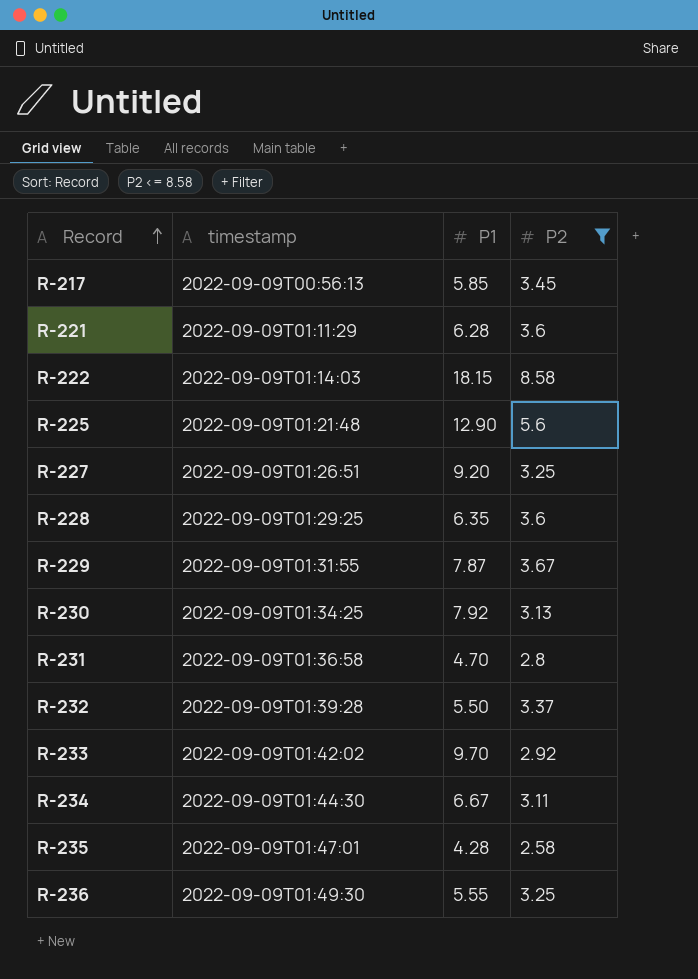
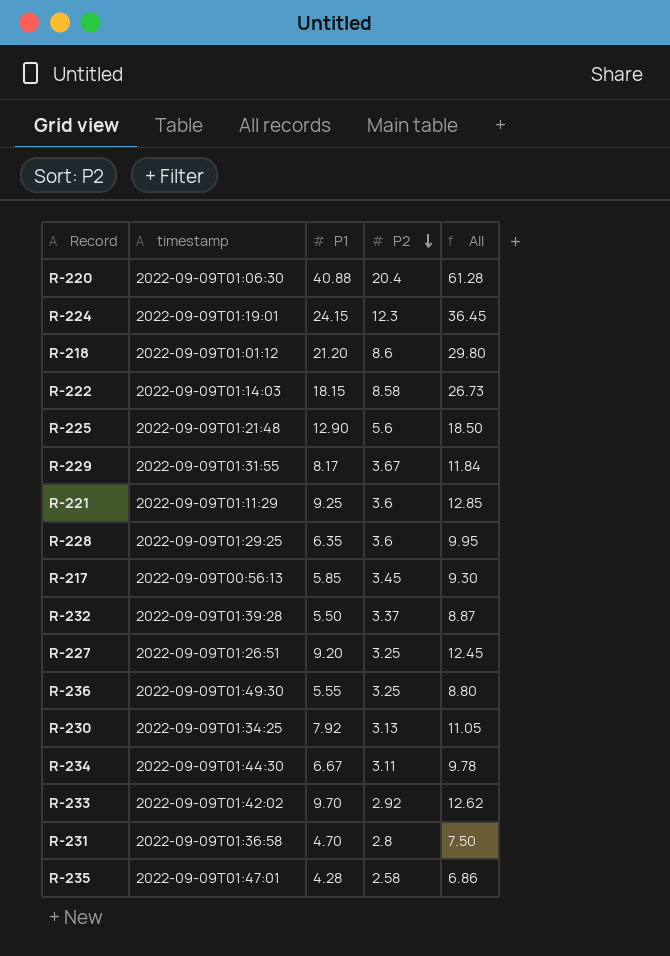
filter: P2 <= 8.58 -> none
row order: Record ascending -> P2 descending
column All | formula: none -> [P1] + [P2]
R-229 | P1: 7.87 -> 8.17
R-221 | P1: 6.28 -> 9.25

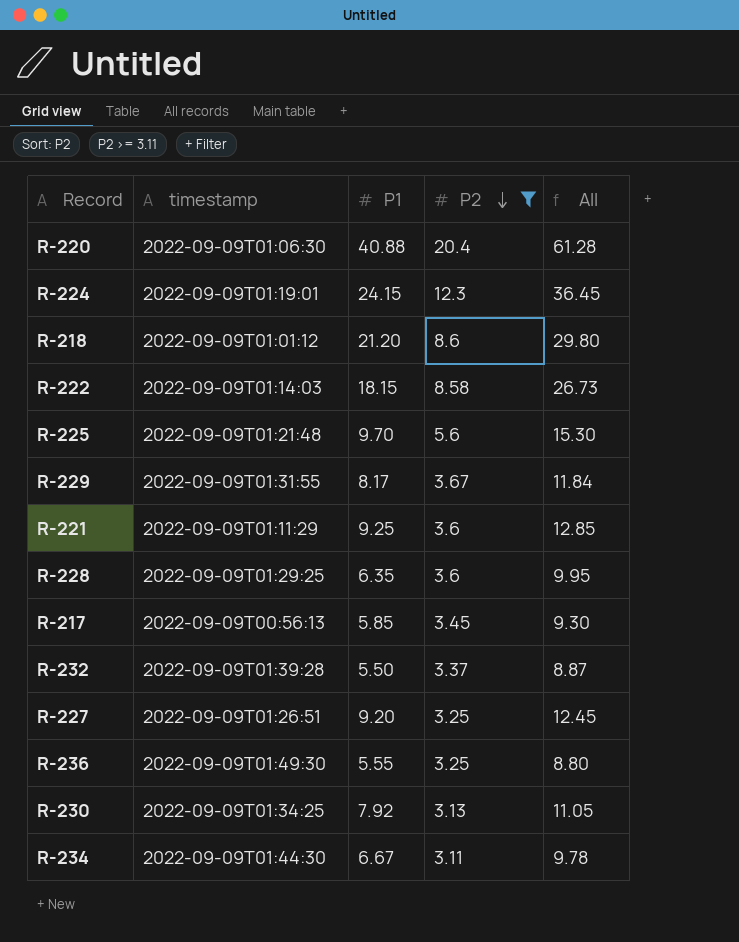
filter: none -> P2 >= 3.11
R-225 | P1: 12.90 -> 9.70
R-225 | All: 18.50 -> 15.30

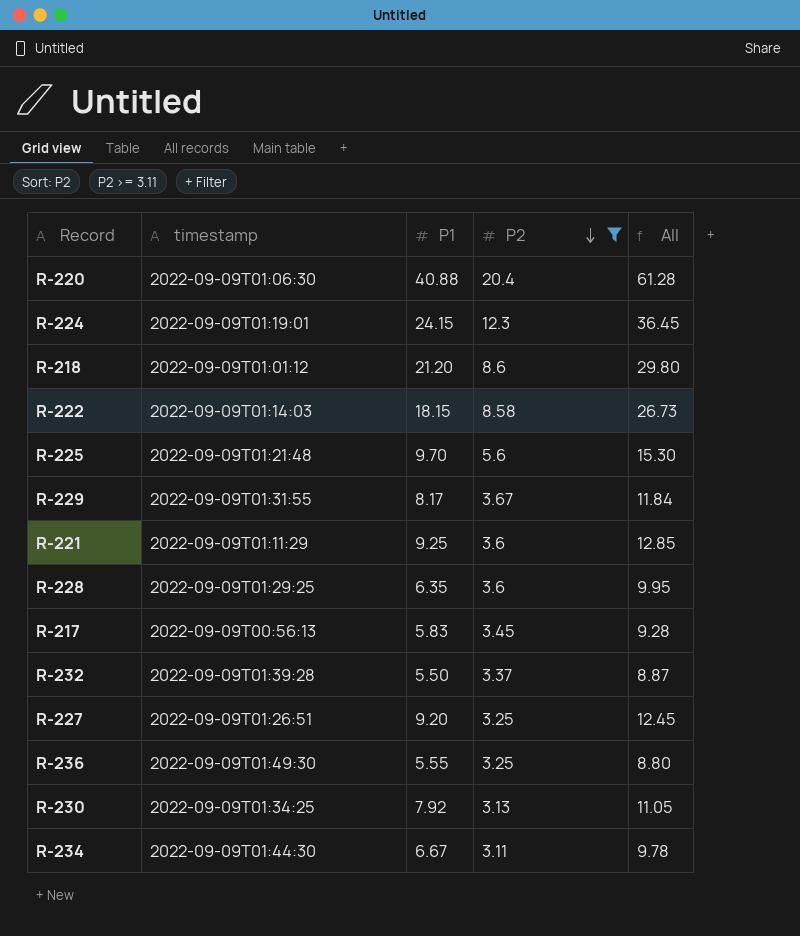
R-217 | P1: 5.85 -> 5.83
R-217 | All: 9.30 -> 9.28

